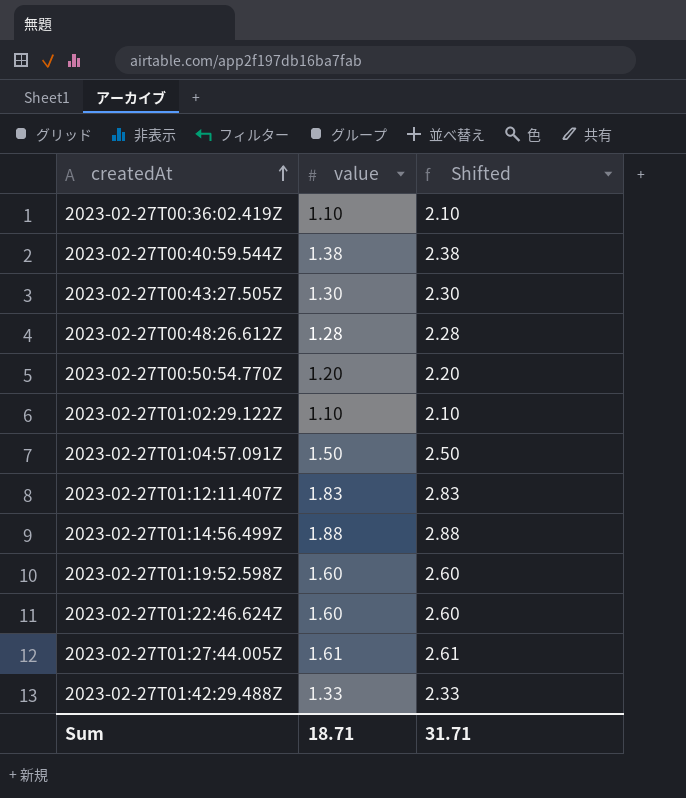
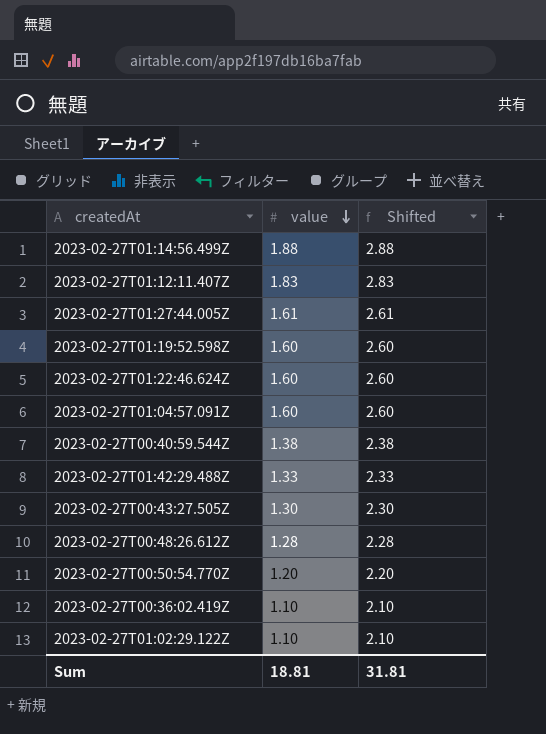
row order: createdAt ascending -> value descending
2023-02-27T01:04:57.091Z | value: 1.50 -> 1.60
2023-02-27T01:04:57.091Z | Shifted: 2.50 -> 2.60
Sum | value: 18.71 -> 18.81
Sum | Shifted: 31.71 -> 31.81

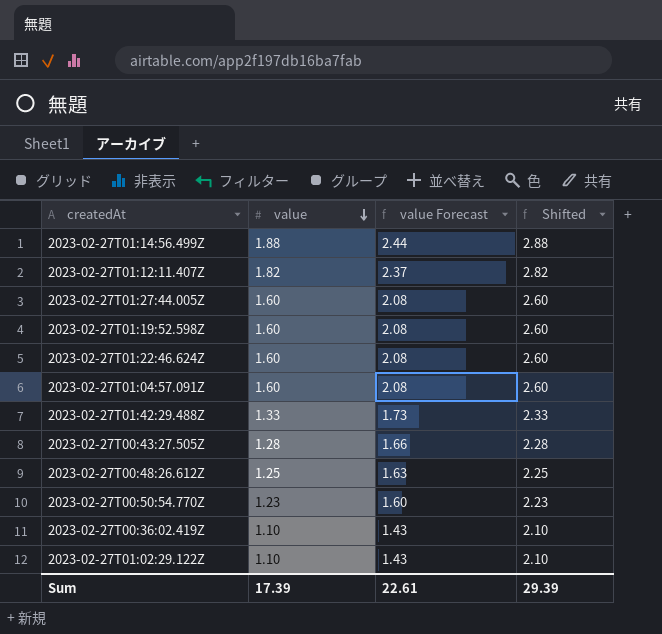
column value Forecast | formula: none -> [value] * 1.3
row 2023-02-27T00:40:59.544Z: 1.38 | 2.38 -> none
2023-02-27T01:12:11.407Z | value: 1.83 -> 1.82
2023-02-27T01:12:11.407Z | Shifted: 2.83 -> 2.82
2023-02-27T01:27:44.005Z | value: 1.61 -> 1.60
2023-02-27T01:27:44.005Z | Shifted: 2.61 -> 2.60
2023-02-27T00:43:27.505Z | value: 1.30 -> 1.28
2023-02-27T00:43:27.505Z | Shifted: 2.30 -> 2.28
2023-02-27T00:48:26.612Z | value: 1.28 -> 1.25
2023-02-27T00:48:26.612Z | Shifted: 2.28 -> 2.25
2023-02-27T00:50:54.770Z | value: 1.20 -> 1.23
2023-02-27T00:50:54.770Z | Shifted: 2.20 -> 2.23
Sum | value: 18.81 -> 17.39
Sum | Shifted: 31.81 -> 29.39

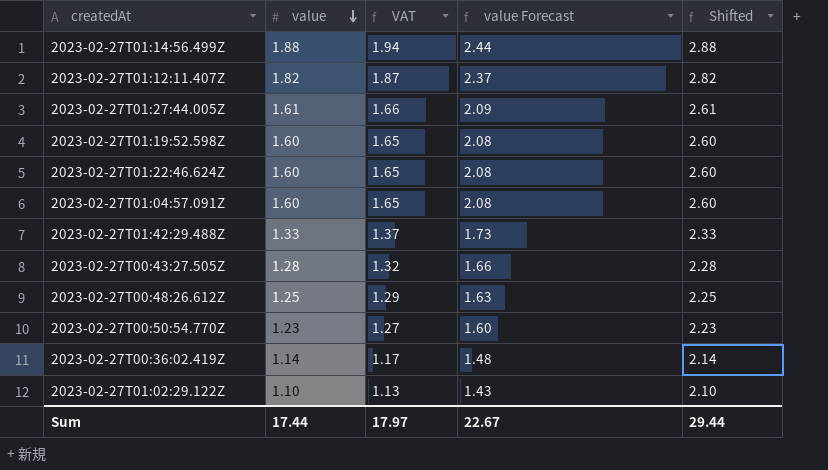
column VAT | formula: none -> [value] * 1.03
2023-02-27T01:27:44.005Z | value: 1.60 -> 1.61
2023-02-27T01:27:44.005Z | value Forecast: 2.08 -> 2.09
2023-02-27T01:27:44.005Z | Shifted: 2.60 -> 2.61
2023-02-27T00:36:02.419Z | value: 1.10 -> 1.14
2023-02-27T00:36:02.419Z | value Forecast: 1.43 -> 1.48
2023-02-27T00:36:02.419Z | Shifted: 2.10 -> 2.14
Sum | value: 17.39 -> 17.44
Sum | value Forecast: 22.61 -> 22.67
Sum | Shifted: 29.39 -> 29.44

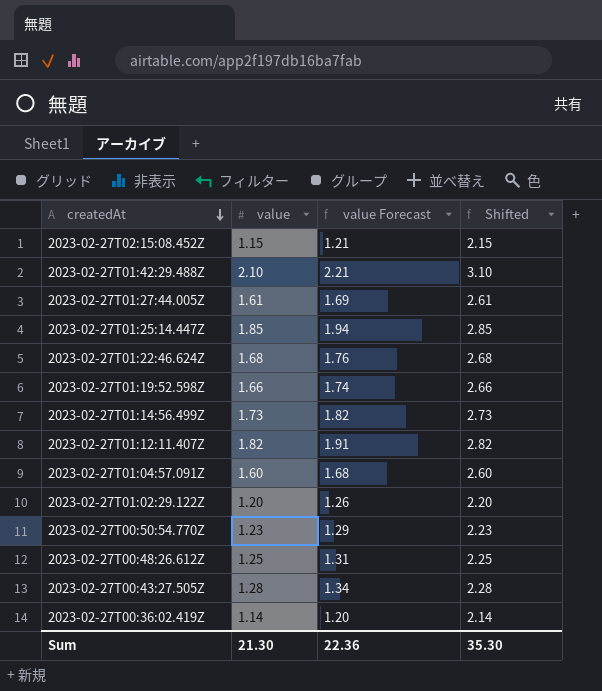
row order: value descending -> createdAt descending
column VAT | formula: [value] * 1.03 -> none
column value Forecast | formula: [value] * 1.3 -> [value] * 1.05
row 2023-02-27T02:15:08.452Z: none -> 1.15 | 1.21 | 2.15
2023-02-27T01:42:29.488Z | value: 1.33 -> 2.10
2023-02-27T01:42:29.488Z | Shifted: 2.33 -> 3.10
row 2023-02-27T01:25:14.447Z: none -> 1.85 | 1.94 | 2.85
2023-02-27T01:22:46.624Z | value: 1.60 -> 1.68
2023-02-27T01:22:46.624Z | Shifted: 2.60 -> 2.68
2023-02-27T01:19:52.598Z | value: 1.60 -> 1.66
2023-02-27T01:19:52.598Z | Shifted: 2.60 -> 2.66
2023-02-27T01:14:56.499Z | value: 1.88 -> 1.73
2023-02-27T01:14:56.499Z | Shifted: 2.88 -> 2.73
2023-02-27T01:02:29.122Z | value: 1.10 -> 1.20
2023-02-27T01:02:29.122Z | Shifted: 2.10 -> 2.20
Sum | value: 17.44 -> 21.30
Sum | value Forecast: 22.67 -> 22.36
Sum | Shifted: 29.44 -> 35.30

